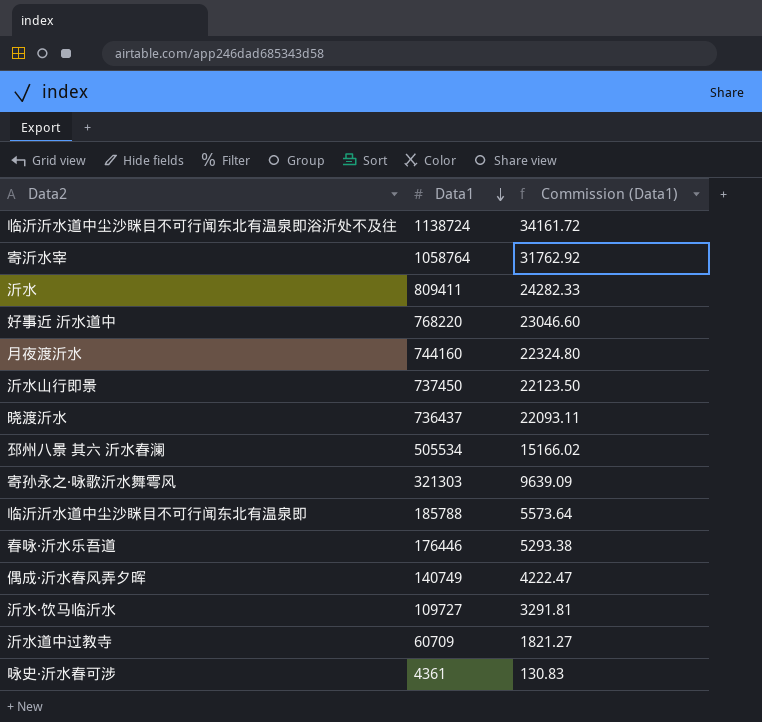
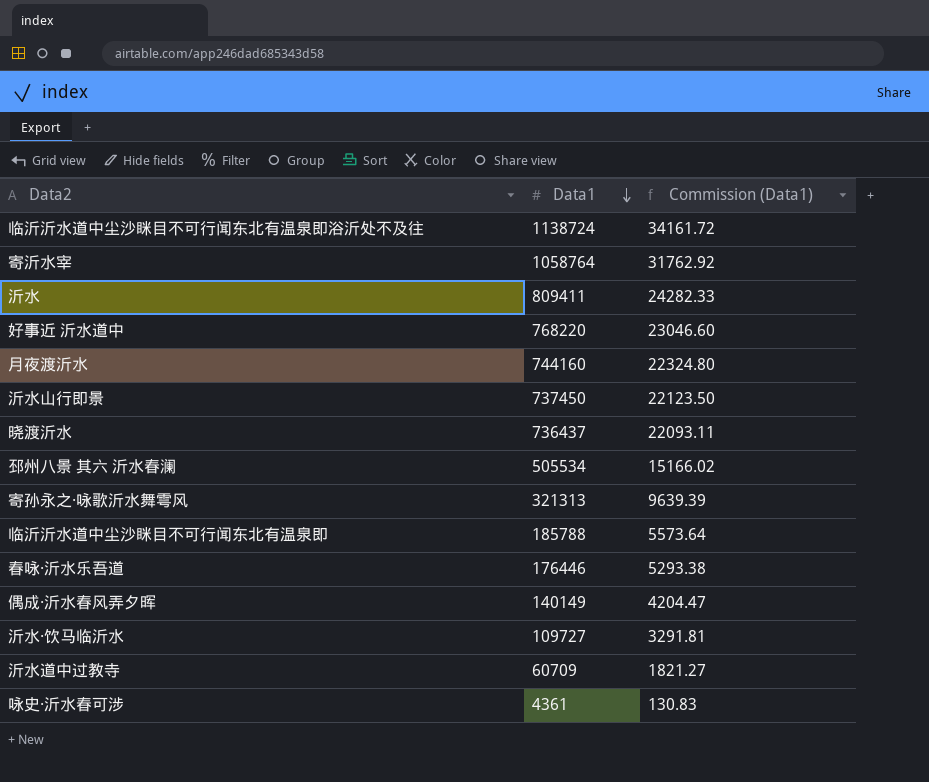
寄孙永之·咏歌沂水舞雩风 | Data1: 321303 -> 321313
寄孙永之·咏歌沂水舞雩风 | Commission (Data1): 9639.09 -> 9639.39
偶成·沂水春风弄夕晖 | Data1: 140749 -> 140149
偶成·沂水春风弄夕晖 | Commission (Data1): 4222.47 -> 4204.47

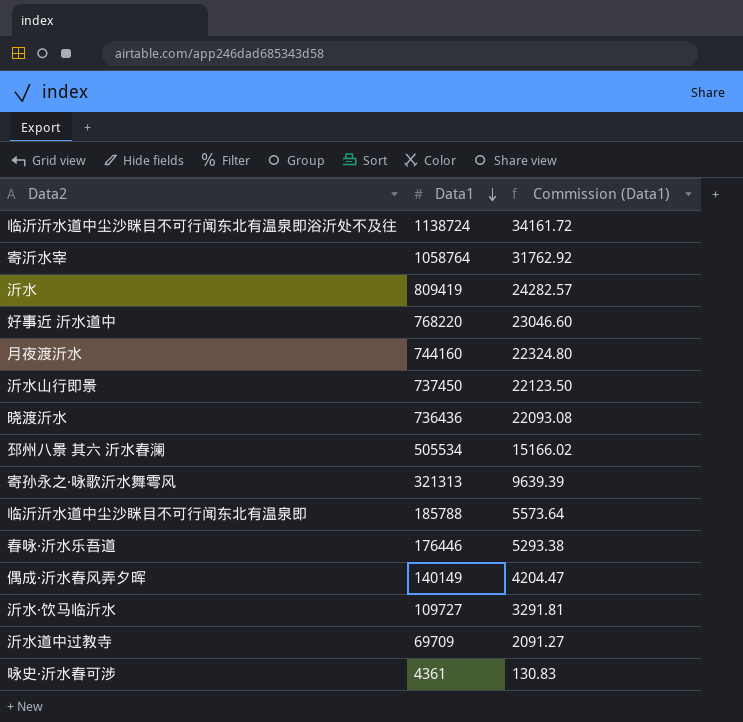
沂水 | Data1: 809411 -> 809419
沂水 | Commission (Data1): 24282.33 -> 24282.57
晓渡沂水 | Data1: 736437 -> 736436
晓渡沂水 | Commission (Data1): 22093.11 -> 22093.08
沂水道中过教寺 | Data1: 60709 -> 69709
沂水道中过教寺 | Commission (Data1): 1821.27 -> 2091.27

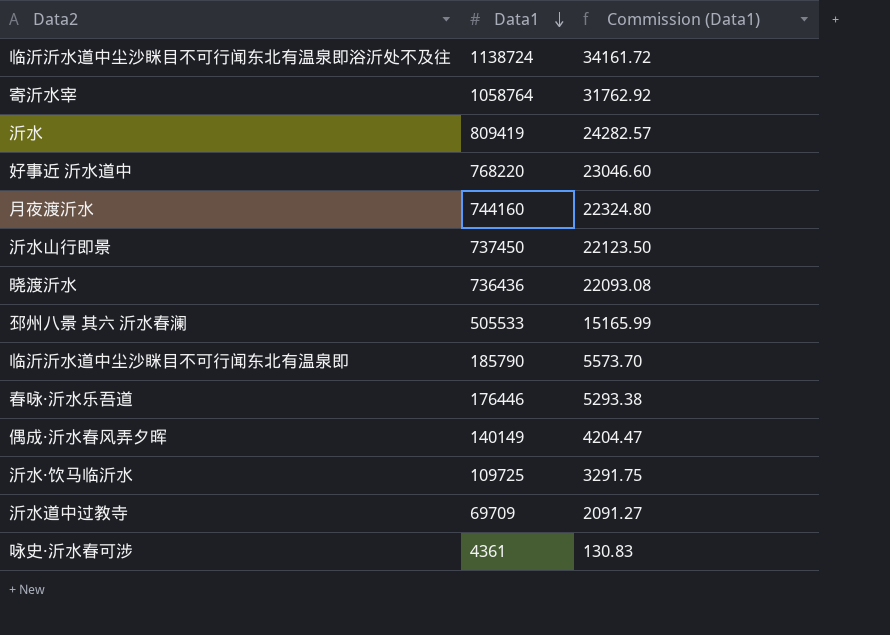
row 寄孙永之·咏歌沂水舞雩风: 321313 | 9639.39 -> none
邳州八景 其六 沂水春澜 | Data1: 505534 -> 505533
邳州八景 其六 沂水春澜 | Commission (Data1): 15166.02 -> 15165.99
临沂沂水道中尘沙眯目不可行闻东北有温泉即 | Data1: 185788 -> 185790
临沂沂水道中尘沙眯目不可行闻东北有温泉即 | Commission (Data1): 5573.64 -> 5573.70
沂水·饮马临沂水 | Data1: 109727 -> 109725
沂水·饮马临沂水 | Commission (Data1): 3291.81 -> 3291.75

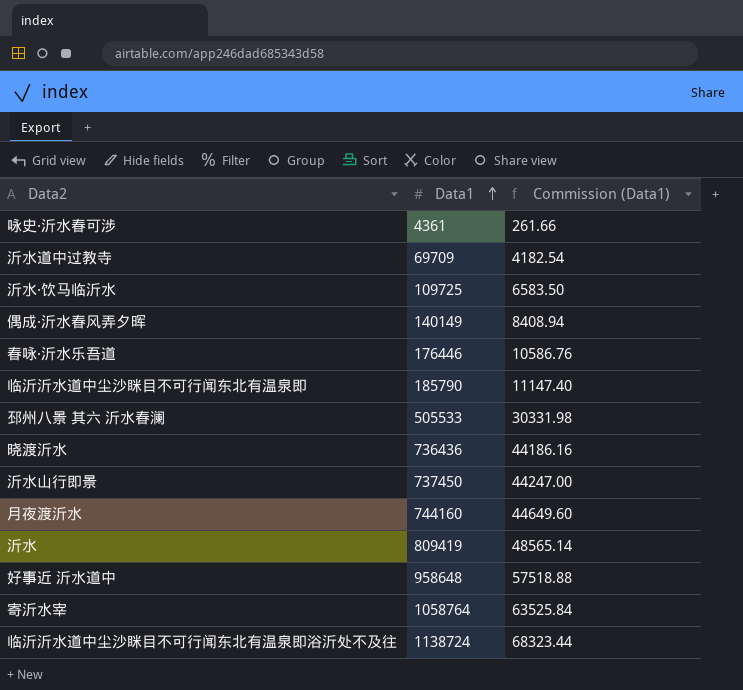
row order: Data1 descending -> Data1 ascending
column Commission (Data1) | formula: [Data1] * 0.03 -> [Data1] * 0.06
好事近 沂水道中 | Data1: 768220 -> 958648

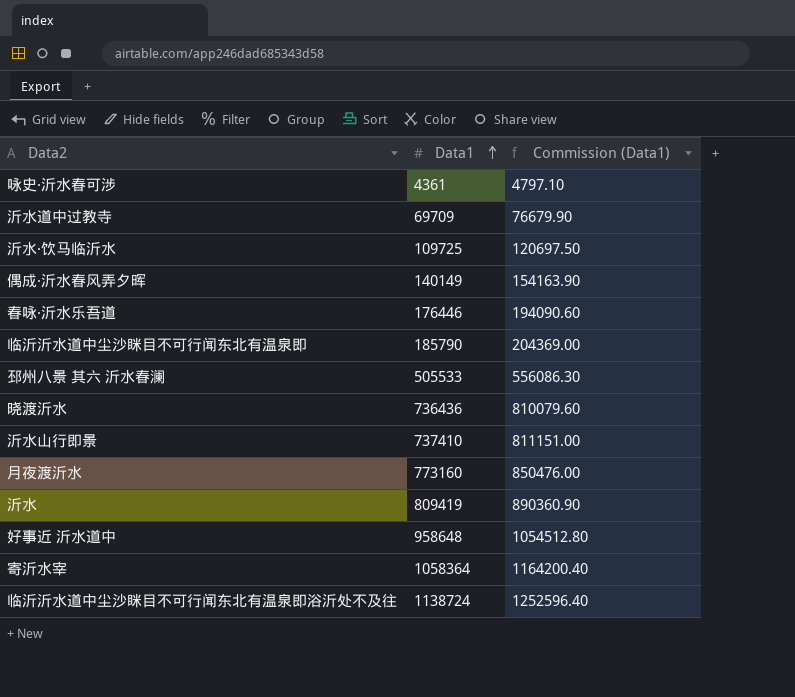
column Commission (Data1) | formula: [Data1] * 0.06 -> [Data1] * 1.1
沂水山行即景 | Data1: 737450 -> 737410
月夜渡沂水 | Data1: 744160 -> 773160
寄沂水宰 | Data1: 1058764 -> 1058364

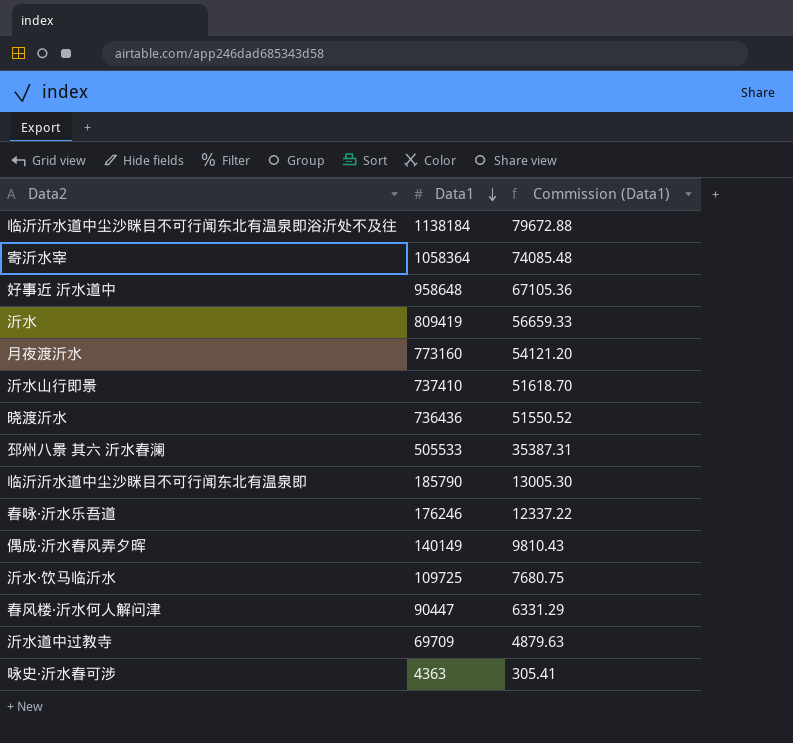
row order: Data1 ascending -> Data1 descending
column Commission (Data1) | formula: [Data1] * 1.1 -> [Data1] * 0.07
临沂沂水道中尘沙眯目不可行闻东北有温泉即浴沂处不及往 | Data1: 1138724 -> 1138184
春咏·沂水乐吾道 | Data1: 176446 -> 176246
row 春风楼·沂水何人解问津: none -> 90447 | 6331.29
咏史·沂水春可涉 | Data1: 4361 -> 4363

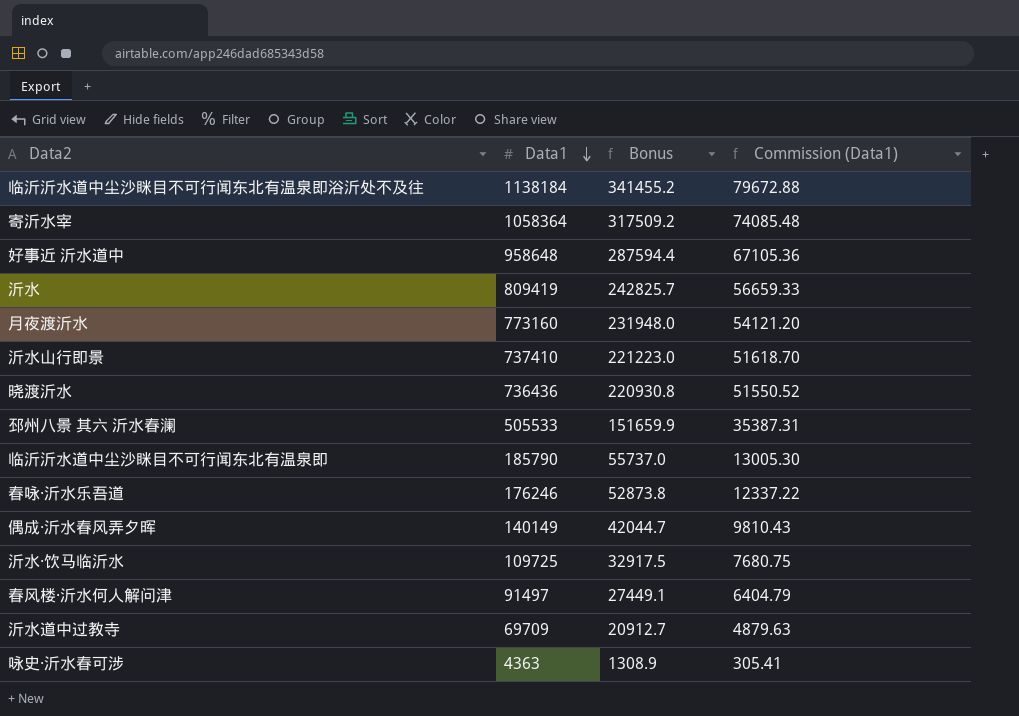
column Bonus | formula: none -> [Data1] * 0.3
春风楼·沂水何人解问津 | Data1: 90447 -> 91497
春风楼·沂水何人解问津 | Commission (Data1): 6331.29 -> 6404.79

